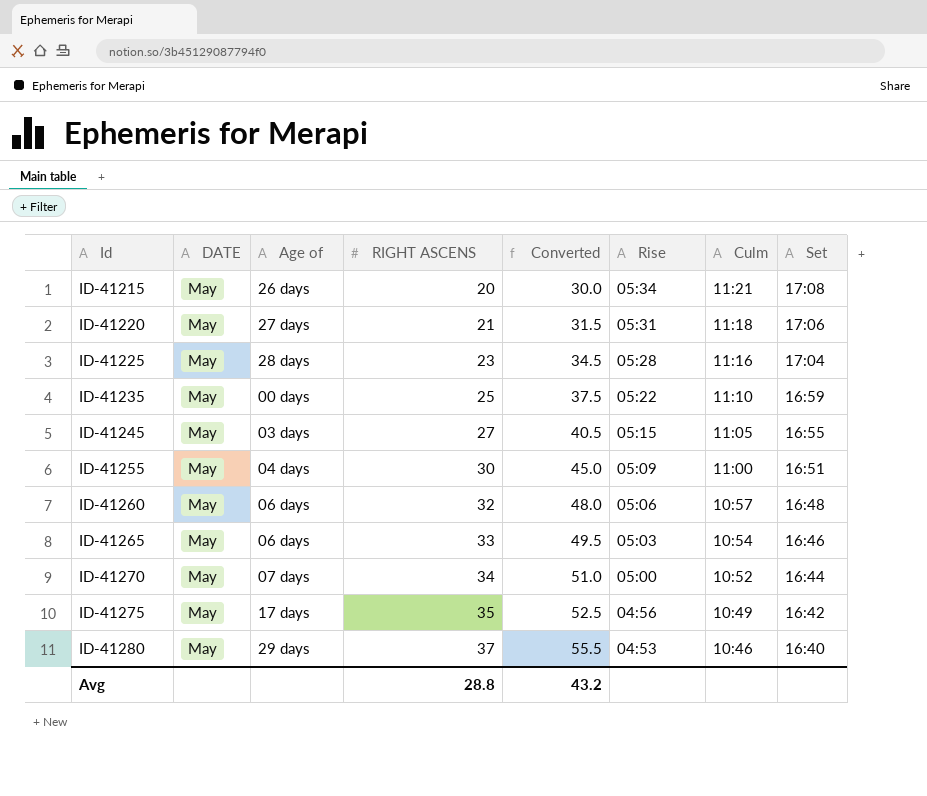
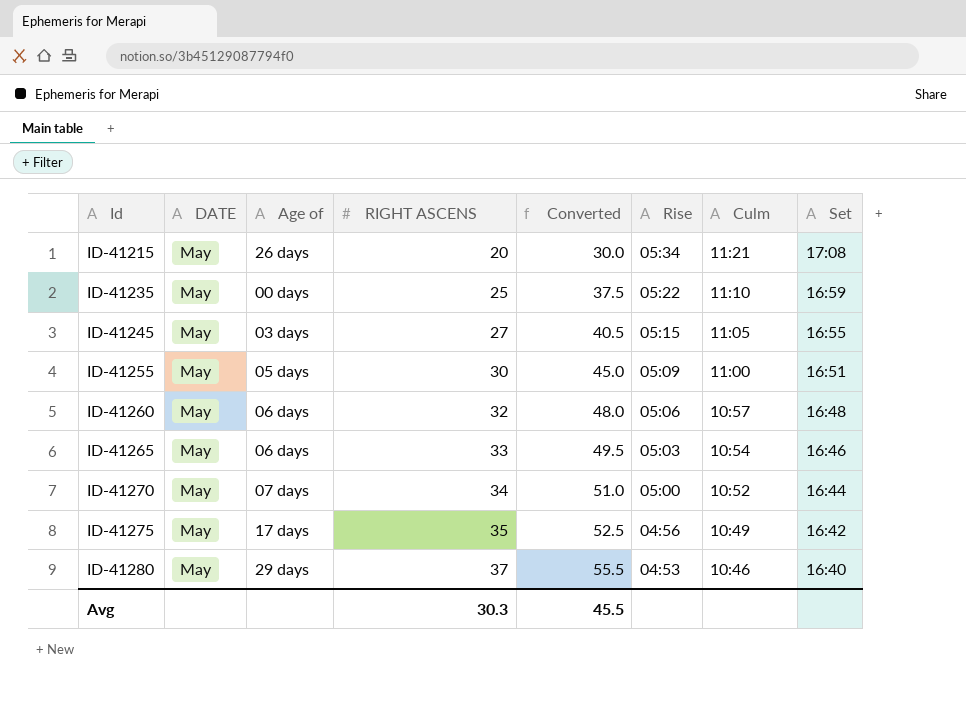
row ID-41220: May | 27 days | 21 | 31.5 | 05:31 | 11:18 | 17:06 -> none
row ID-41225: May | 28 days | 23 | 34.5 | 05:28 | 11:16 | 17:04 -> none
ID-41255 | Age of: 04 days -> 05 days
Avg | RIGHT ASCENS: 28.8 -> 30.3
Avg | Converted: 43.2 -> 45.5

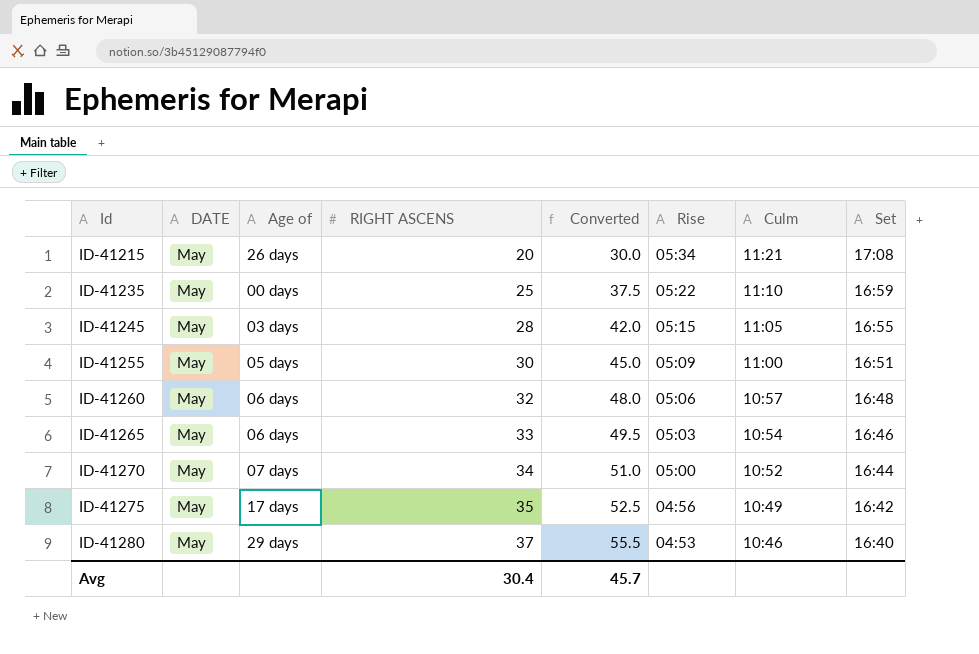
ID-41245 | RIGHT ASCENS: 27 -> 28
ID-41245 | Converted: 40.5 -> 42.0
Avg | RIGHT ASCENS: 30.3 -> 30.4
Avg | Converted: 45.5 -> 45.7

